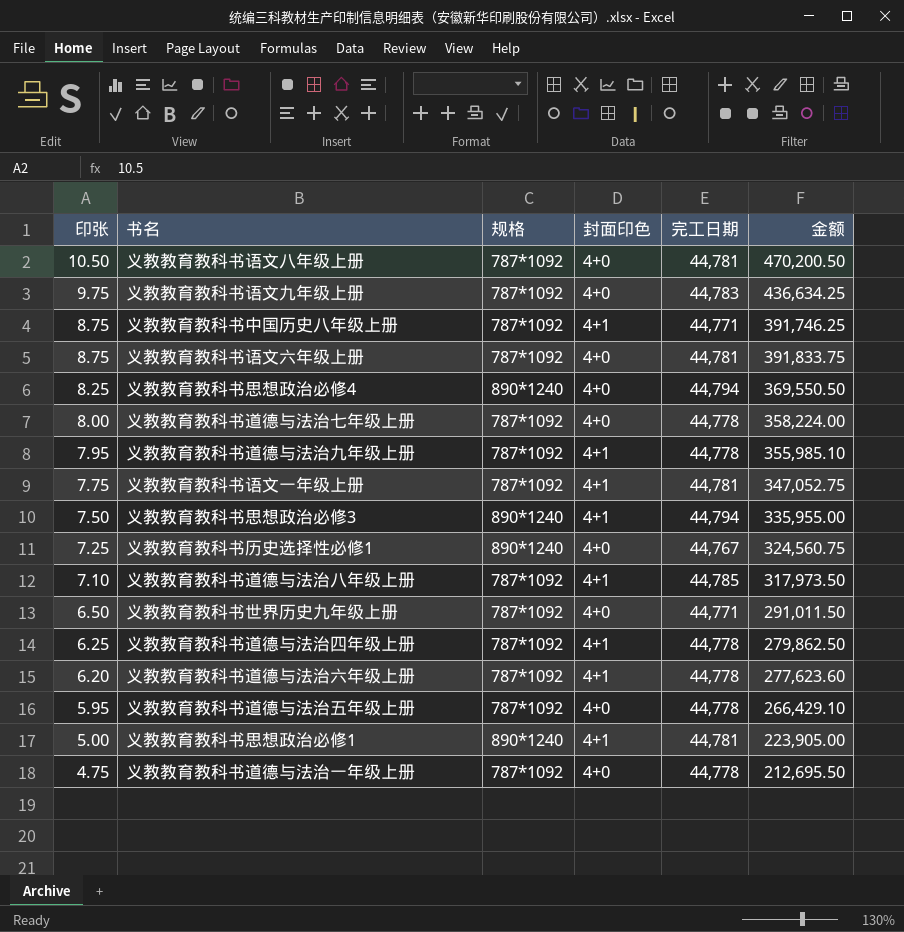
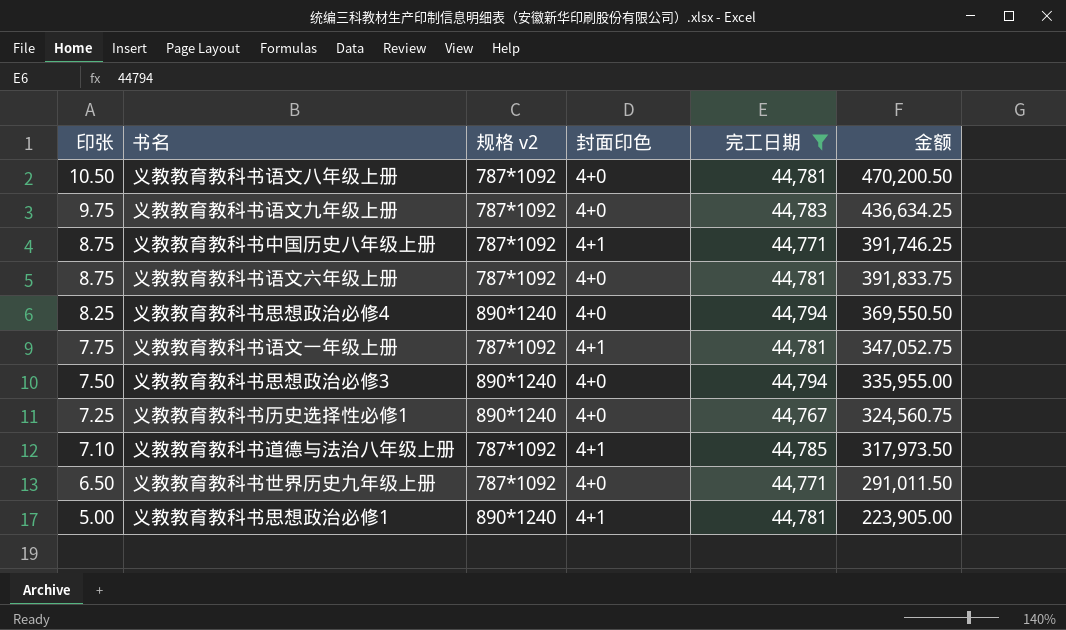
filter: none -> 完工日期 != 44,778
column name: 规格 -> 规格 v2
义教教育教科书思想政治必修3 | 封面印色: 4+1 -> 4+0

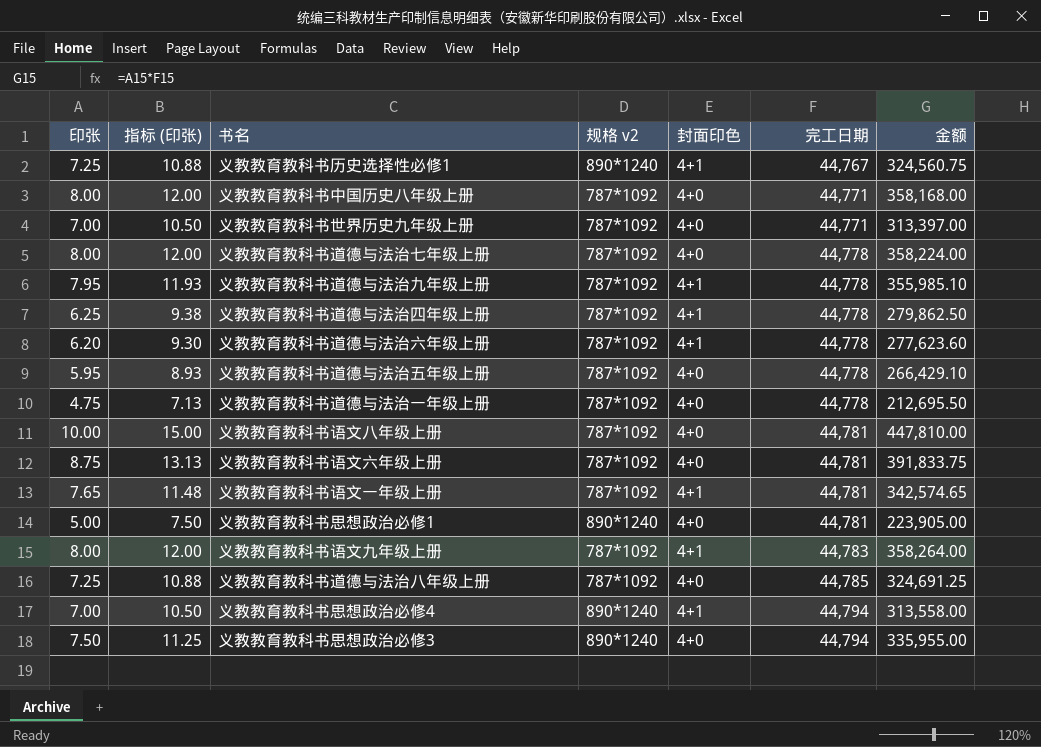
filter: 完工日期 != 44,778 -> none
row order: 印张 descending -> 完工日期 ascending
column 指标 (印张) | formula: none -> [印张] * 1.5
义教教育教科书历史选择性必修1 | 封面印色: 4+0 -> 4+1
义教教育教科书中国历史八年级上册 | 印张: 8.75 -> 8.00
义教教育教科书中国历史八年级上册 | 封面印色: 4+1 -> 4+0
义教教育教科书中国历史八年级上册 | 金额: 391,746.25 -> 358,168.00
义教教育教科书世界历史九年级上册 | 印张: 6.50 -> 7.00
义教教育教科书世界历史九年级上册 | 金额: 291,011.50 -> 313,397.00
义教教育教科书语文八年级上册 | 印张: 10.50 -> 10.00
义教教育教科书语文八年级上册 | 金额: 470,200.50 -> 447,810.00
义教教育教科书语文一年级上册 | 印张: 7.75 -> 7.65
义教教育教科书语文一年级上册 | 金额: 347,052.75 -> 342,574.65
义教教育教科书思想政治必修1 | 封面印色: 4+1 -> 4+0
义教教育教科书语文九年级上册 | 印张: 9.75 -> 8.00
义教教育教科书语文九年级上册 | 封面印色: 4+0 -> 4+1
义教教育教科书语文九年级上册 | 金额: 436,634.25 -> 358,264.00
义教教育教科书道德与法治八年级上册 | 印张: 7.10 -> 7.25
义教教育教科书道德与法治八年级上册 | 封面印色: 4+1 -> 4+0
义教教育教科书道德与法治八年级上册 | 金额: 317,973.50 -> 324,691.25
义教教育教科书思想政治必修4 | 印张: 8.25 -> 7.00
义教教育教科书思想政治必修4 | 封面印色: 4+0 -> 4+1
义教教育教科书思想政治必修4 | 金额: 369,550.50 -> 313,558.00

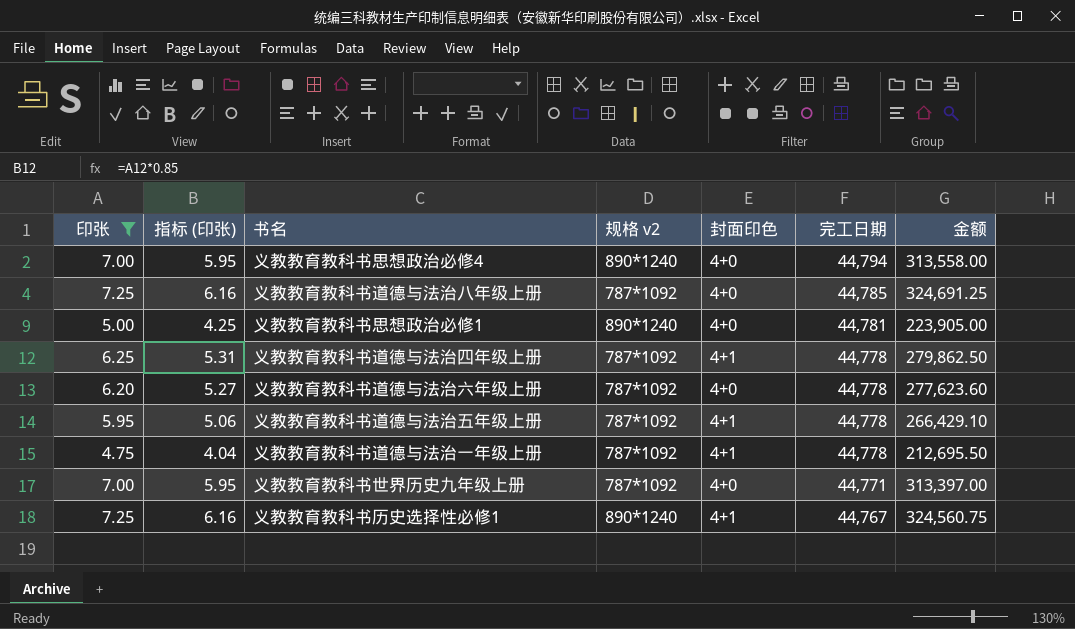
filter: none -> 印张 <= 7.25
row order: 完工日期 ascending -> 完工日期 descending
column 指标 (印张) | formula: [印张] * 1.5 -> [印张] * 0.85
义教教育教科书思想政治必修4 | 封面印色: 4+1 -> 4+0
义教教育教科书道德与法治六年级上册 | 封面印色: 4+1 -> 4+0
义教教育教科书道德与法治五年级上册 | 封面印色: 4+0 -> 4+1
义教教育教科书道德与法治一年级上册 | 封面印色: 4+0 -> 4+1

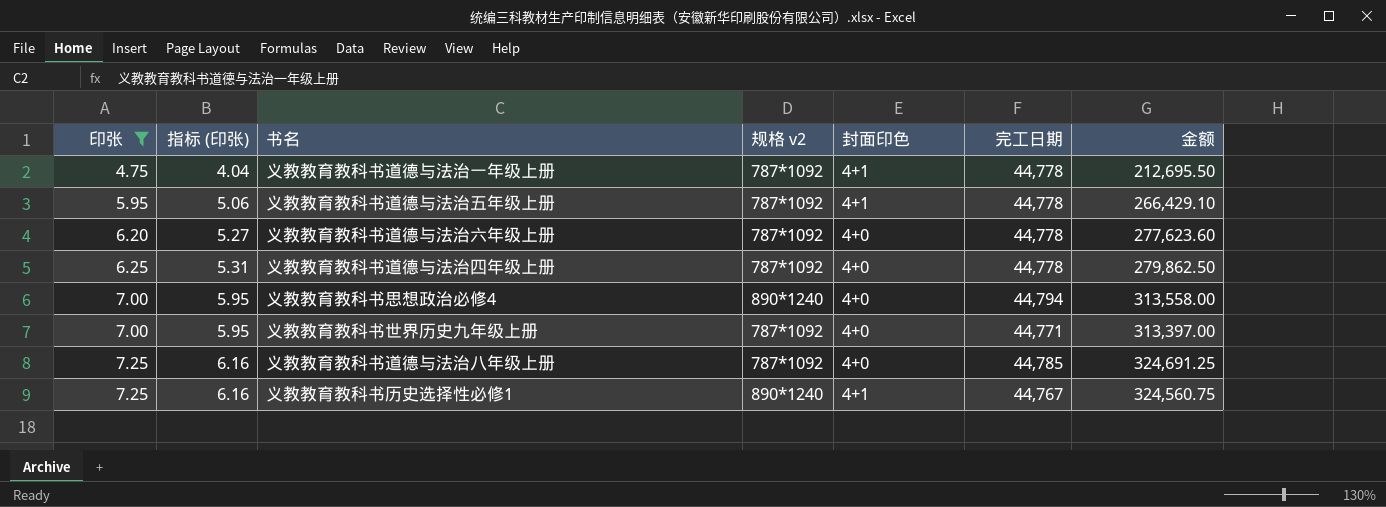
row order: 完工日期 descending -> 印张 ascending
row 义教教育教科书思想政治必修1: 5.00 | 4.25 | 890*1240 | 4+0 | 44,781 | 223,905.00 -> none
义教教育教科书道德与法治四年级上册 | 封面印色: 4+1 -> 4+0

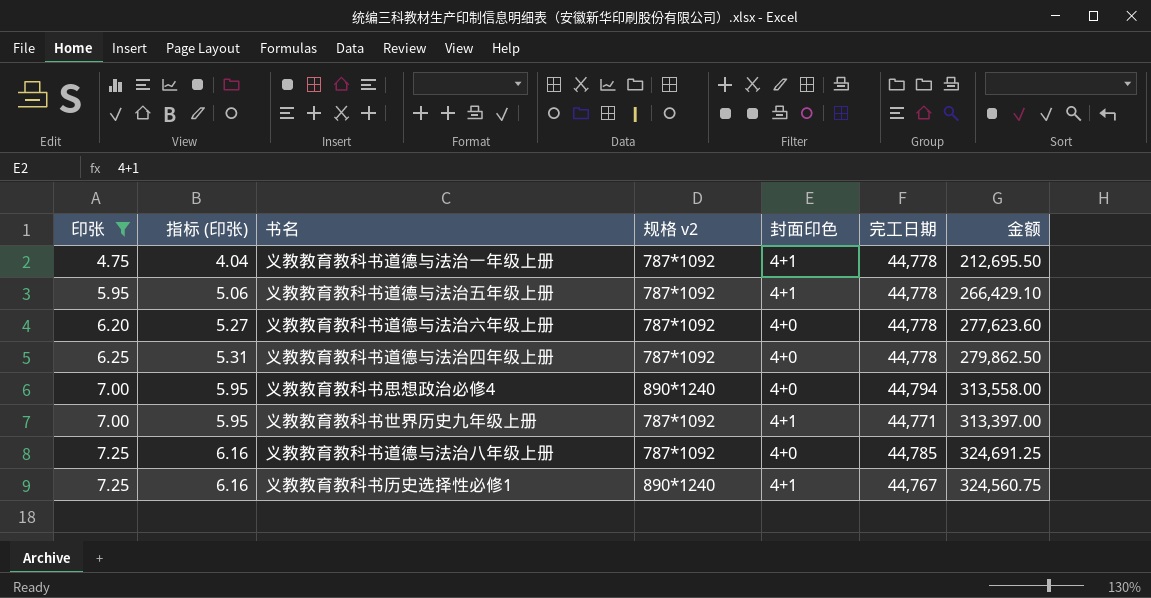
义教教育教科书世界历史九年级上册 | 封面印色: 4+0 -> 4+1

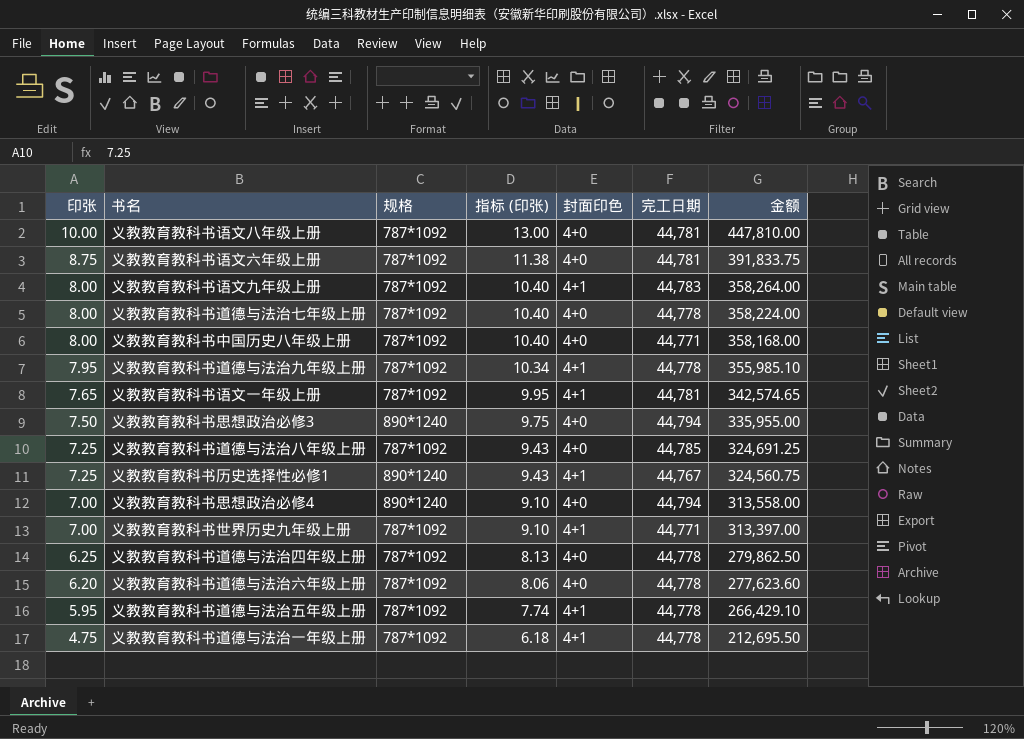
filter: 印张 <= 7.25 -> none
row order: 印张 ascending -> 印张 descending
column name: 规格 v2 -> 规格
column 指标 (印张) | formula: [印张] * 0.85 -> [印张] * 1.3
column 指标 (印张) | position: 2 -> 4

